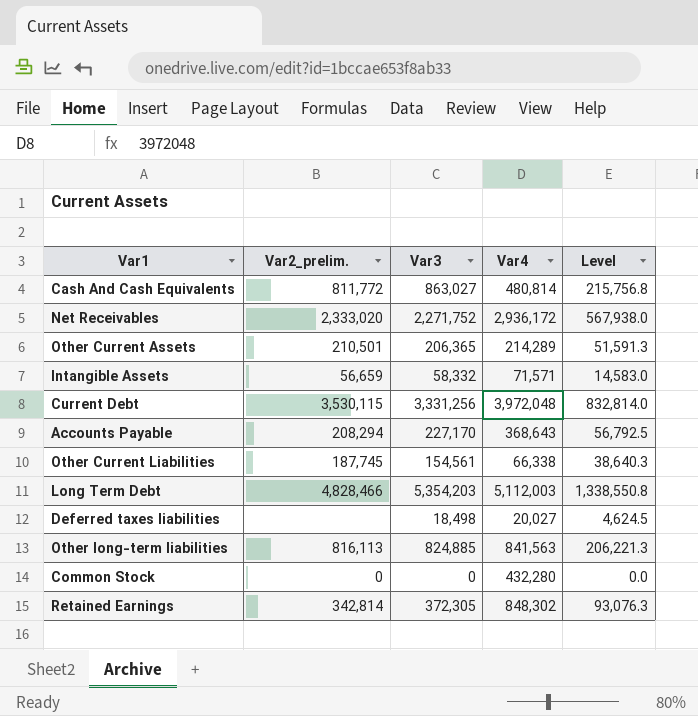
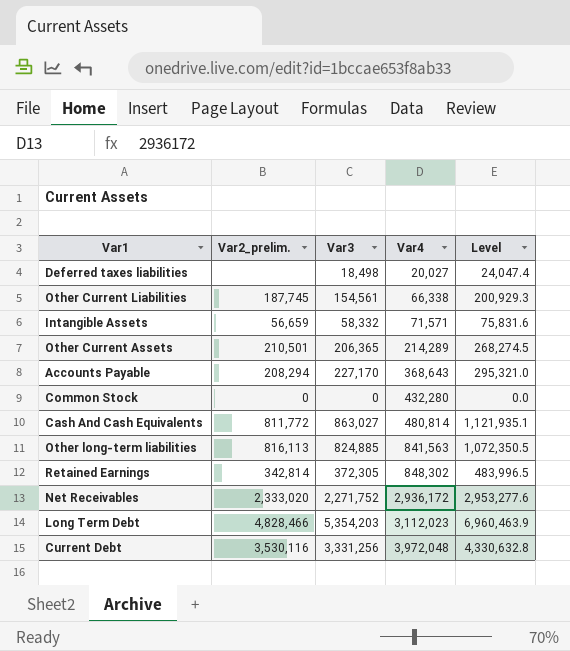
row order: none -> Var4 ascending
column Level | formula: [Var3] * 0.25 -> [Var3] * 1.3
Long Term Debt | Var4: 5,112,003 -> 3,112,023
Current Debt | Var2_prelim.: 3,530,115 -> 3,530,116

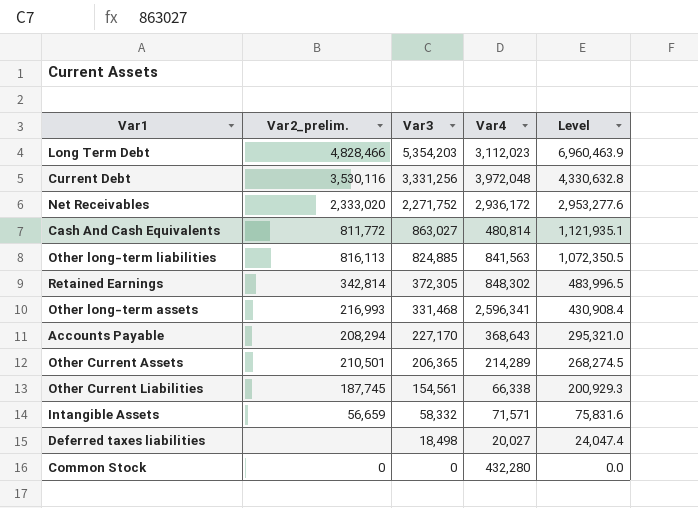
row order: Var4 ascending -> Var3 descending
row Other long-term assets: none -> 216,993 | 331,468 | 2,596,341 | 430,908.4

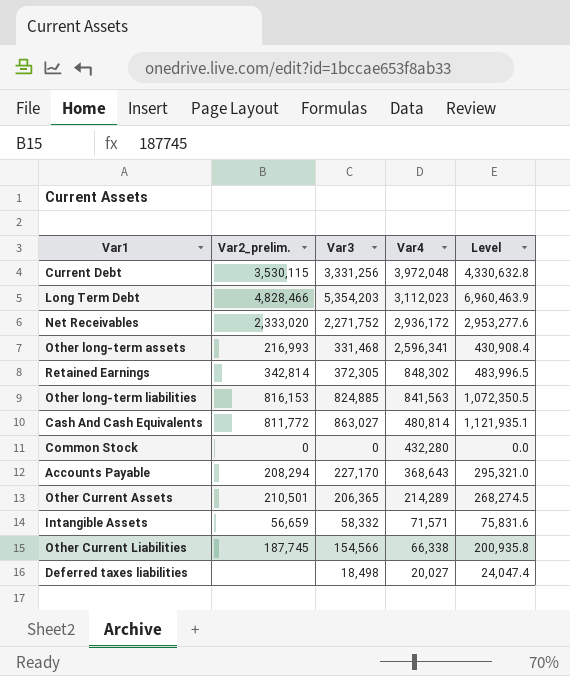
row order: Var3 descending -> Var4 descending
Current Debt | Var2_prelim.: 3,530,116 -> 3,530,115
Other long-term liabilities | Var2_prelim.: 816,113 -> 816,153
Other Current Liabilities | Var3: 154,561 -> 154,566
Other Current Liabilities | Level: 200,929.3 -> 200,935.8

